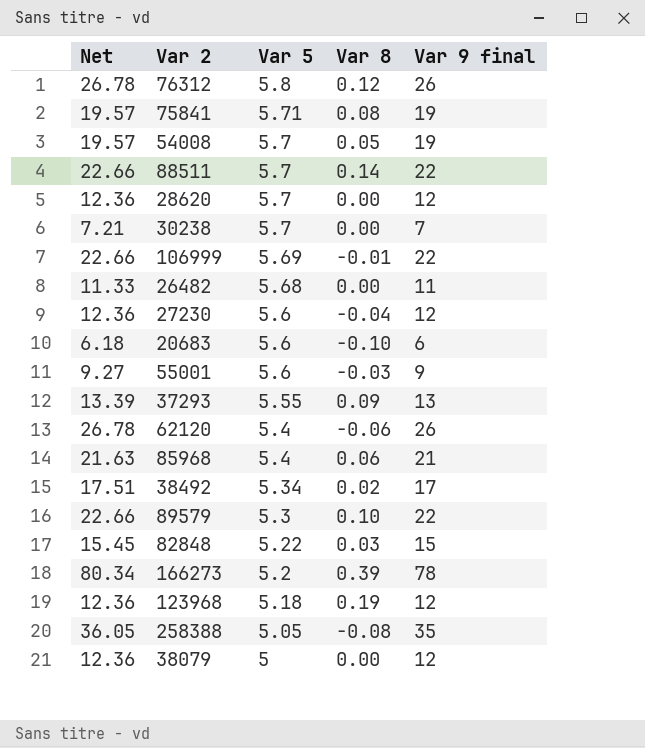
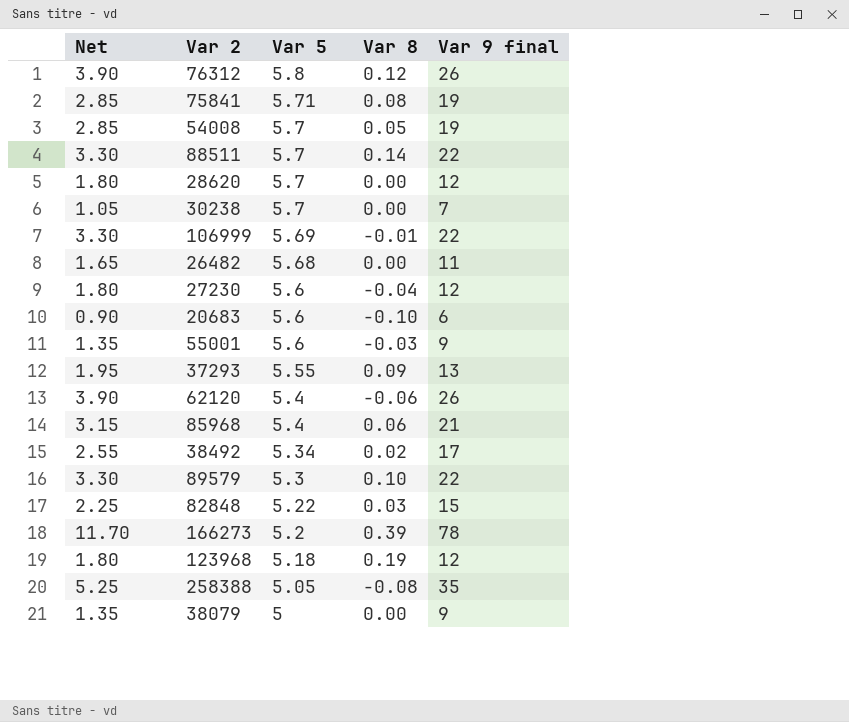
column Net | formula: [Var 9 final] * 1.03 -> [Var 9 final] * 0.15
38079 | Var 9 final: 12 -> 9

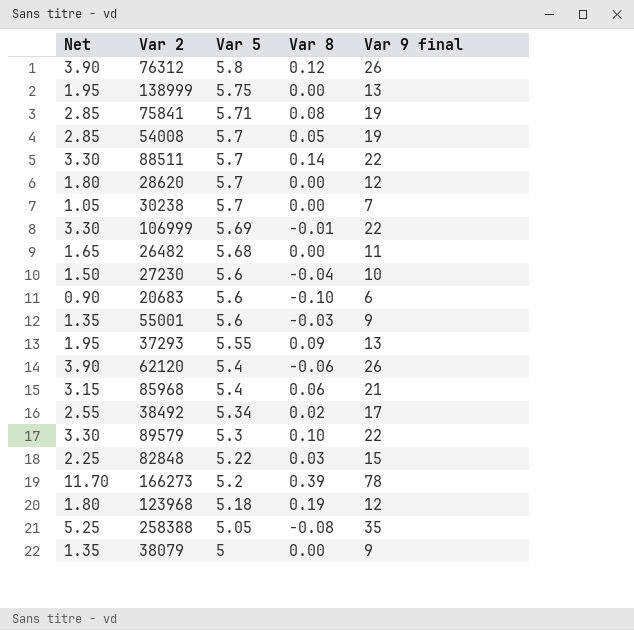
row 138999: none -> 1.95 | 5.75 | 0.00 | 13
27230 | Net: 1.80 -> 1.50
27230 | Var 9 final: 12 -> 10

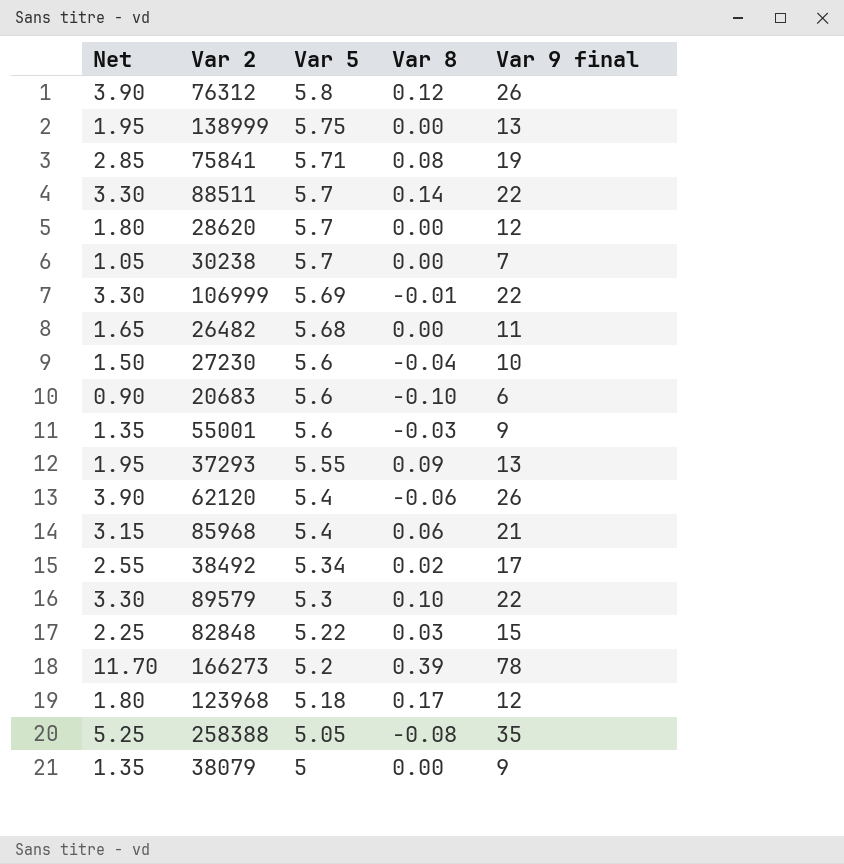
row 54008: 2.85 | 5.7 | 0.05 | 19 -> none
123968 | Var 8: 0.19 -> 0.17

